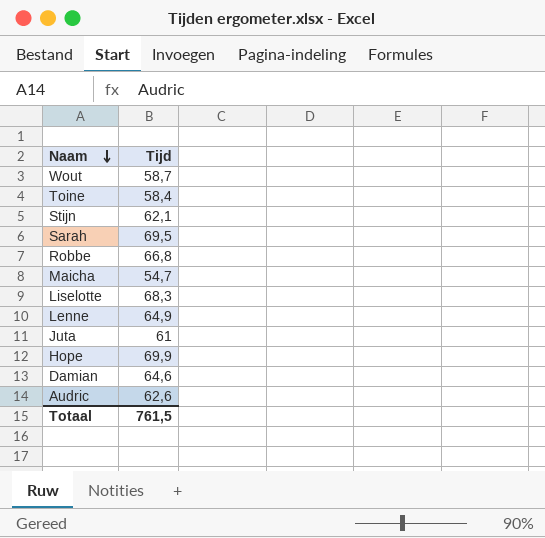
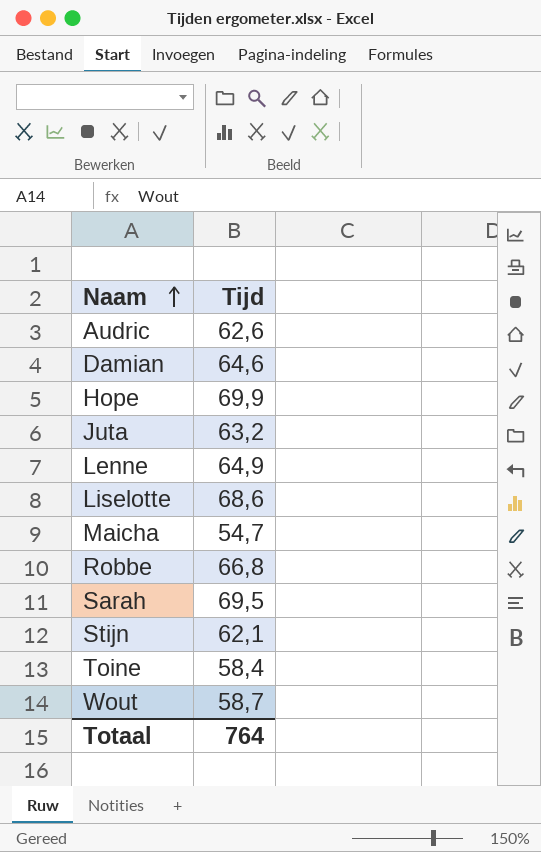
row order: Naam descending -> Naam ascending
Juta | Tijd: 61 -> 63,2
Liselotte | Tijd: 68,3 -> 68,6
Totaal | Tijd: 761,5 -> 764

